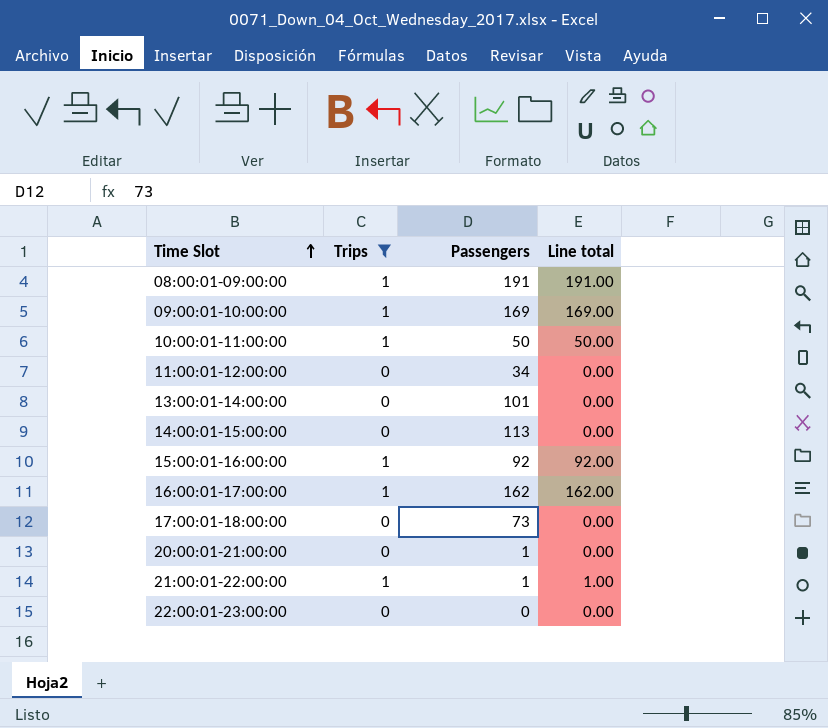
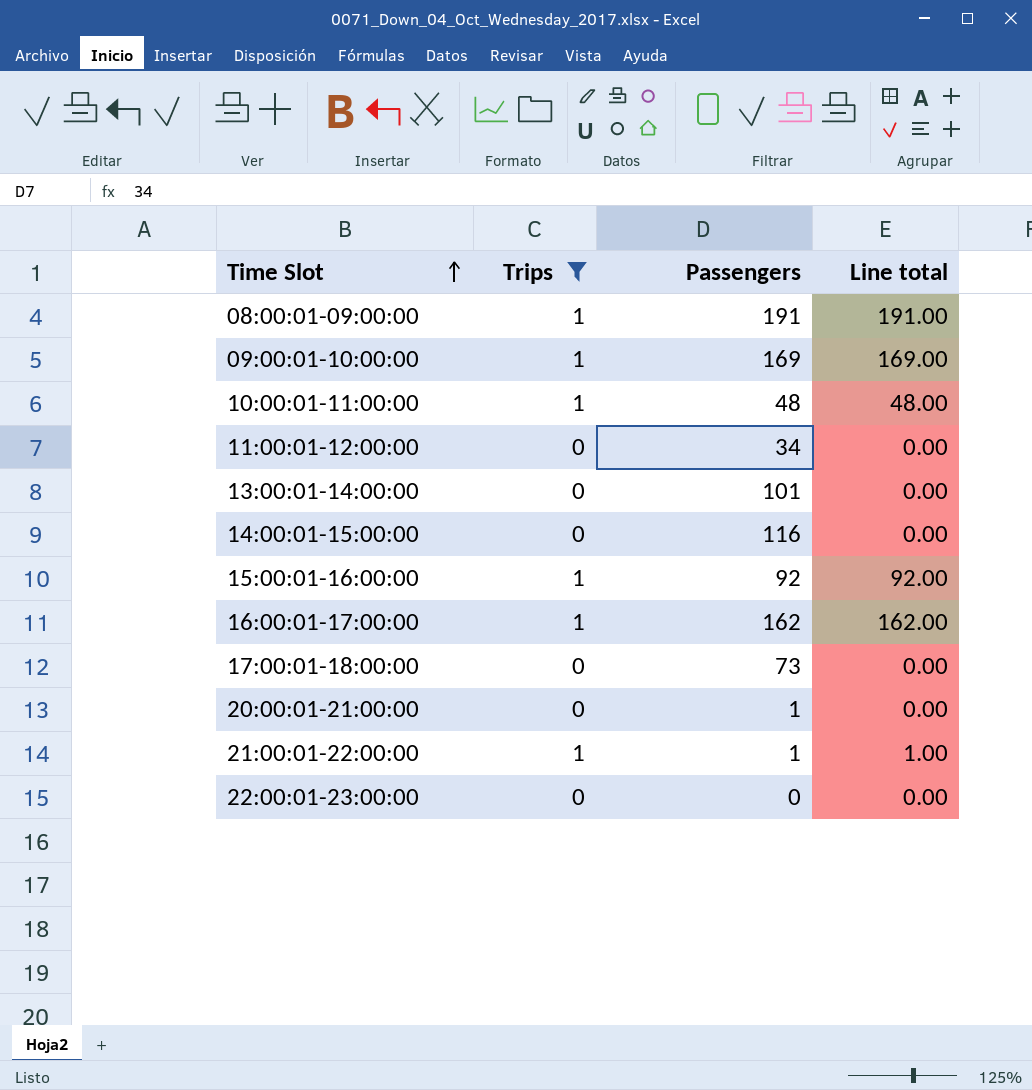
10:00:01-11:00:00 | Passengers: 50 -> 48
10:00:01-11:00:00 | Line total: 50.00 -> 48.00
14:00:01-15:00:00 | Passengers: 113 -> 116

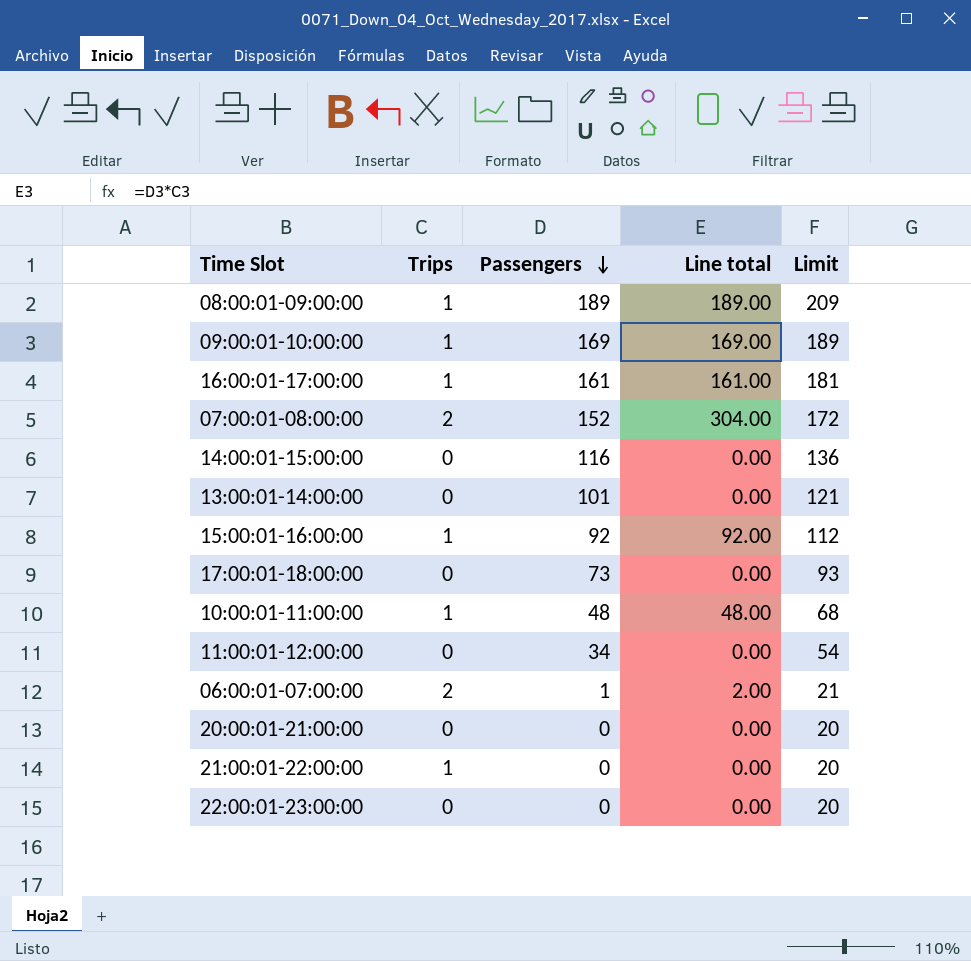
filter: Trips != 2 -> none
row order: Time Slot ascending -> Passengers descending
column Limit | formula: none -> [Passengers] + 20
08:00:01-09:00:00 | Passengers: 191 -> 189
08:00:01-09:00:00 | Line total: 191.00 -> 189.00
16:00:01-17:00:00 | Passengers: 162 -> 161
16:00:01-17:00:00 | Line total: 162.00 -> 161.00
20:00:01-21:00:00 | Passengers: 1 -> 0
21:00:01-22:00:00 | Passengers: 1 -> 0
21:00:01-22:00:00 | Line total: 1.00 -> 0.00

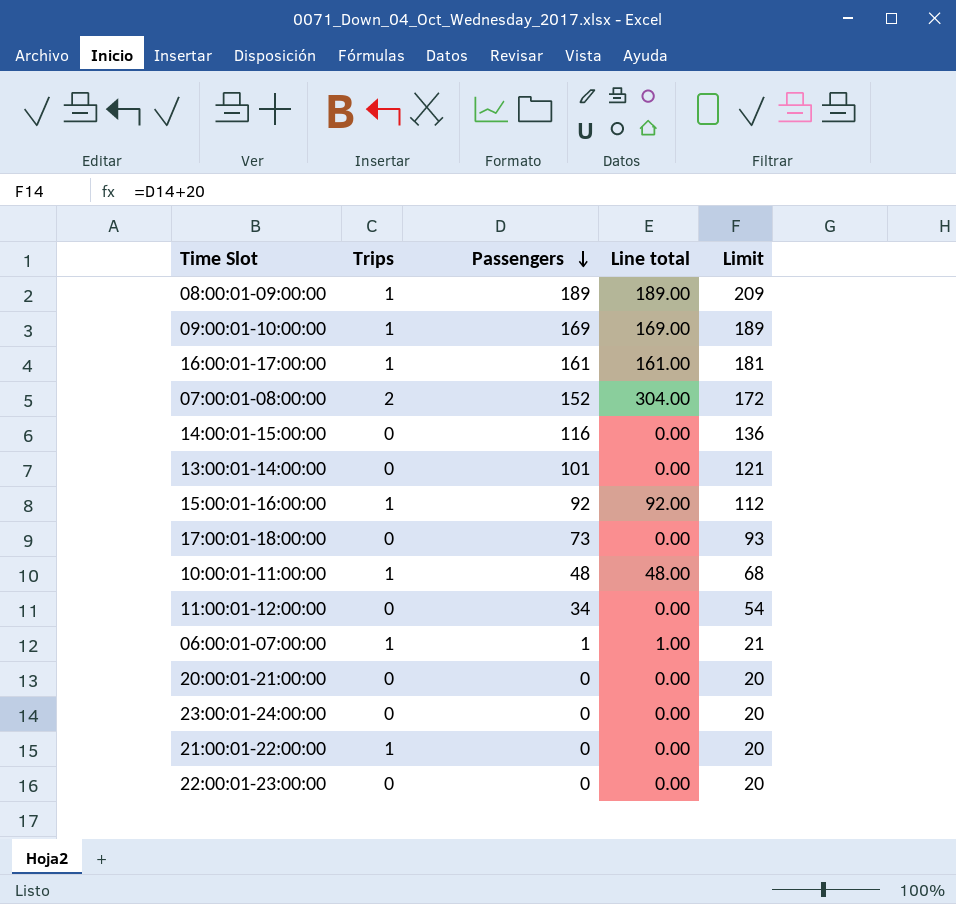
06:00:01-07:00:00 | Trips: 2 -> 1
06:00:01-07:00:00 | Line total: 2.00 -> 1.00
row 23:00:01-24:00:00: none -> 0 | 0 | 0.00 | 20

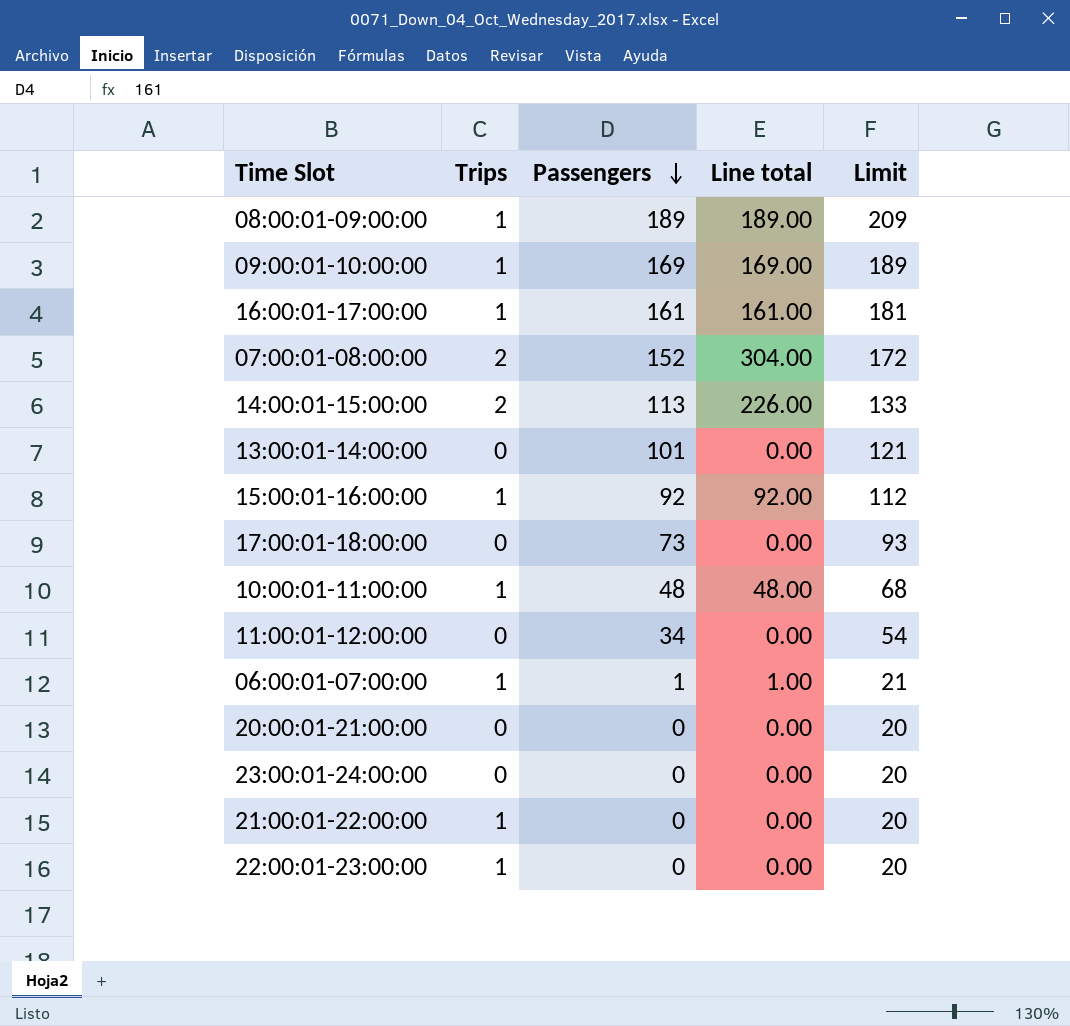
14:00:01-15:00:00 | Trips: 0 -> 2
14:00:01-15:00:00 | Passengers: 116 -> 113
14:00:01-15:00:00 | Line total: 0.00 -> 226.00
14:00:01-15:00:00 | Limit: 136 -> 133
22:00:01-23:00:00 | Trips: 0 -> 1

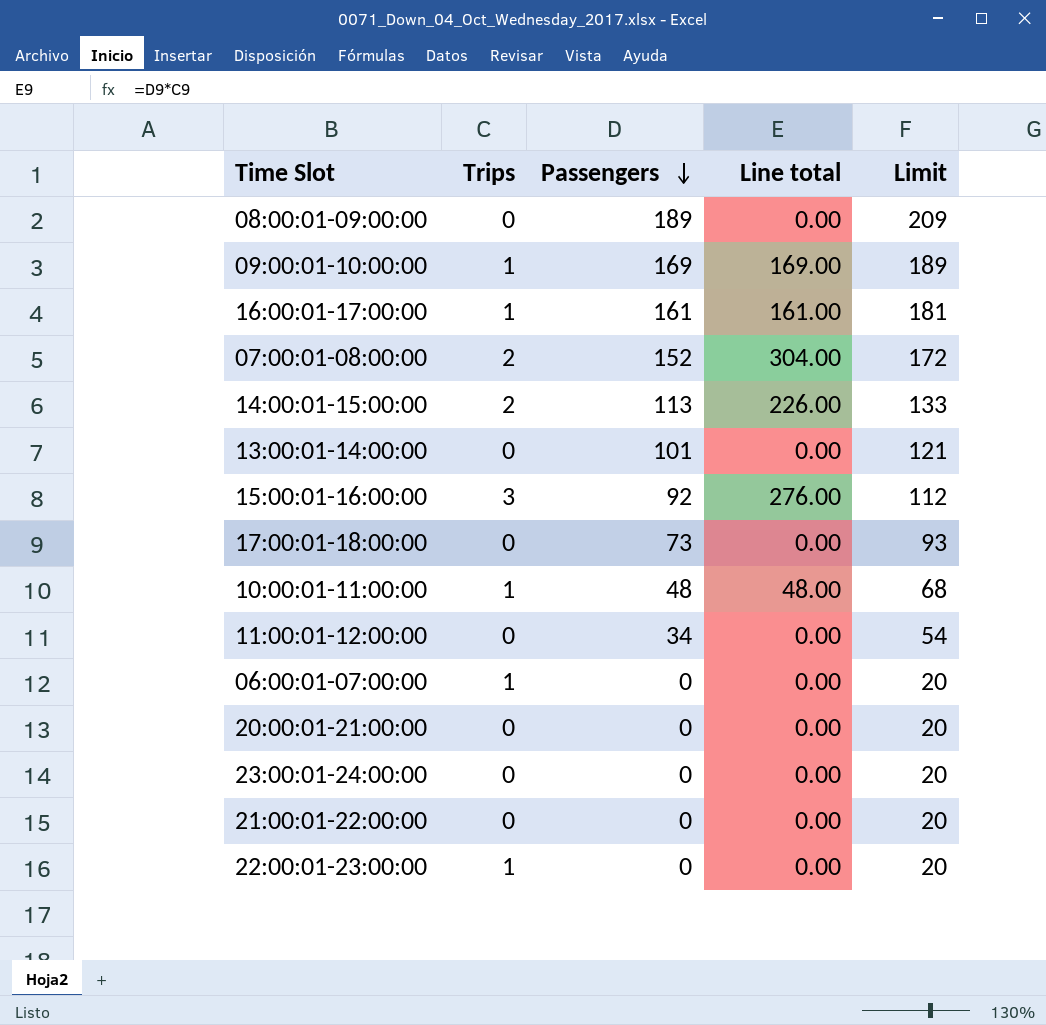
08:00:01-09:00:00 | Trips: 1 -> 0
08:00:01-09:00:00 | Line total: 189.00 -> 0.00
15:00:01-16:00:00 | Trips: 1 -> 3
15:00:01-16:00:00 | Line total: 92.00 -> 276.00
06:00:01-07:00:00 | Passengers: 1 -> 0
06:00:01-07:00:00 | Line total: 1.00 -> 0.00
06:00:01-07:00:00 | Limit: 21 -> 20
21:00:01-22:00:00 | Trips: 1 -> 0

